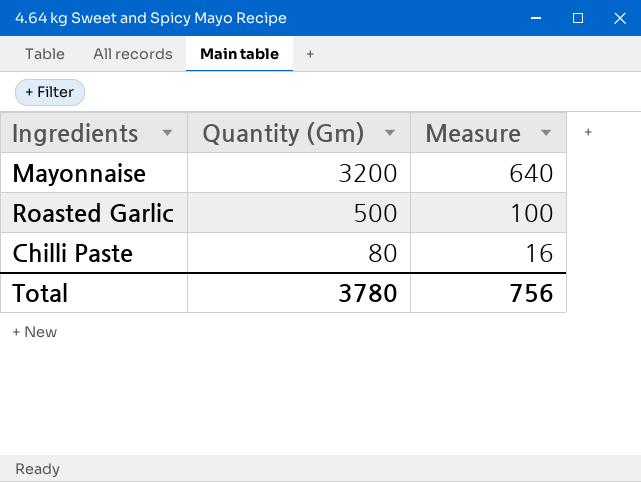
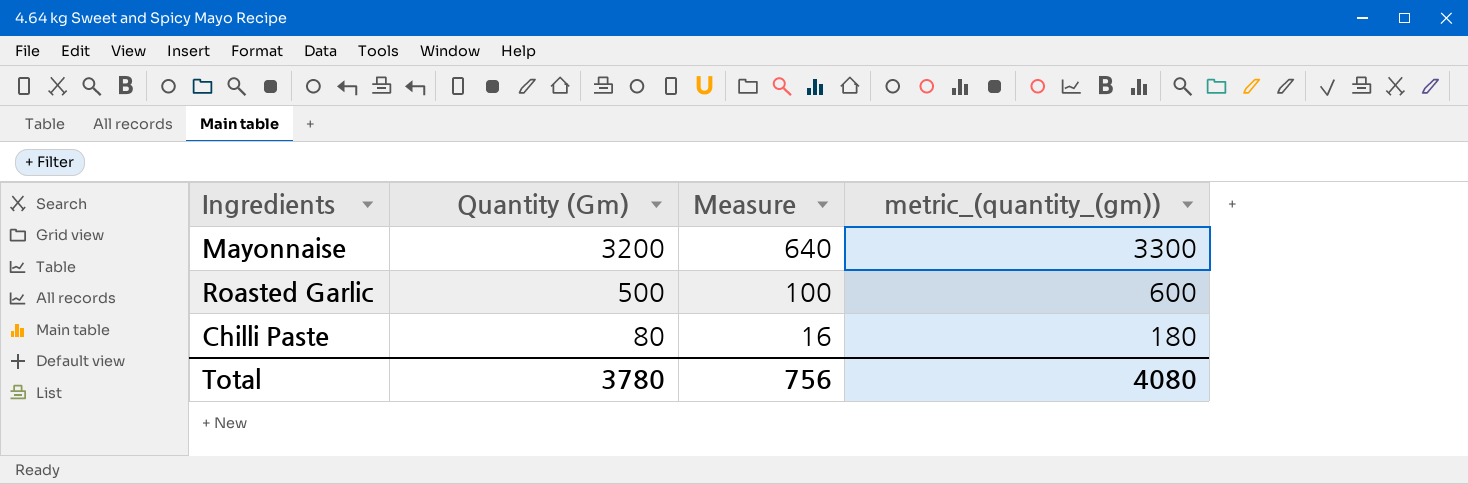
column metric_(quantity_(gm)) | formula: none -> [Quantity (Gm)] + 100

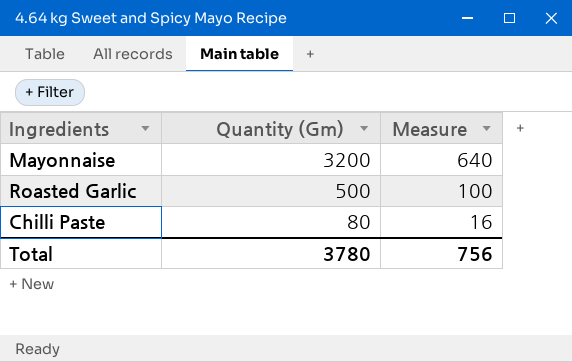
column metric_(quantity_(gm)) | formula: [Quantity (Gm)] + 100 -> none

